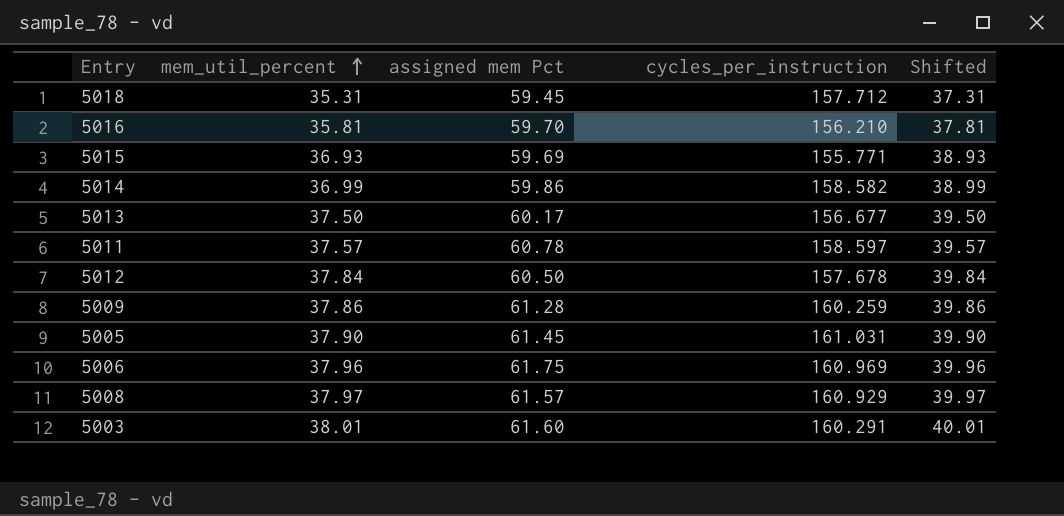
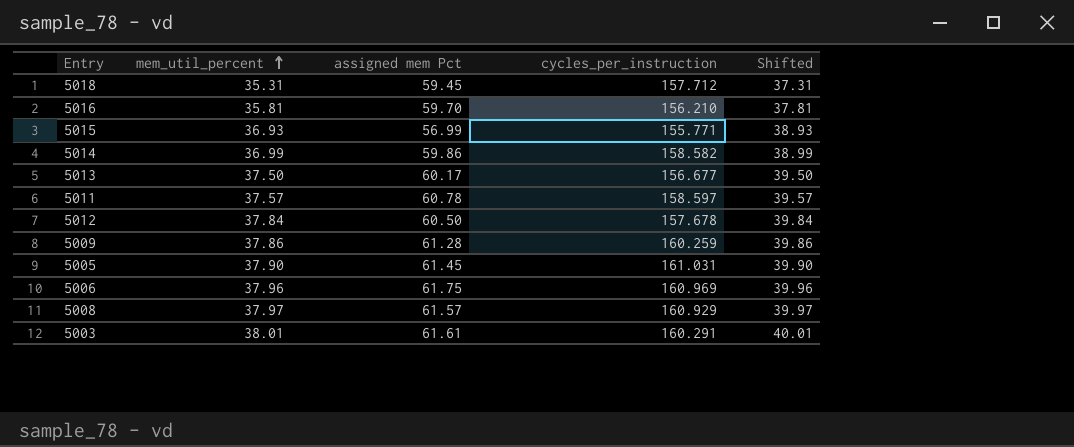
5015 | assigned mem Pct: 59.69 -> 56.99
5003 | assigned mem Pct: 61.60 -> 61.61

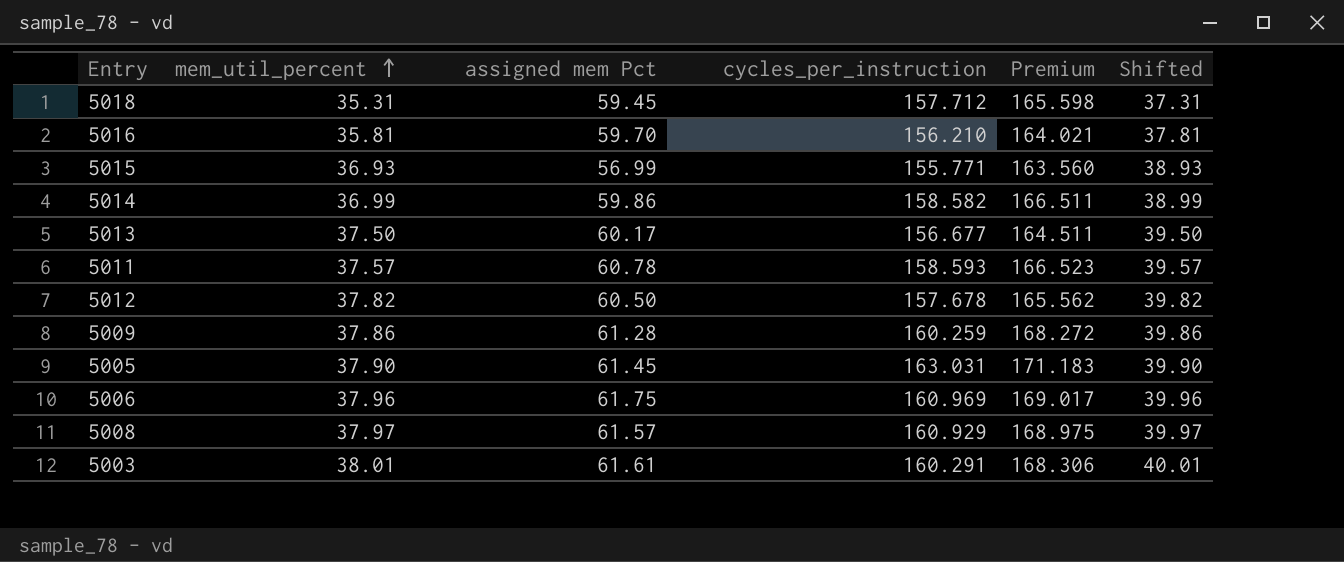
column Premium | formula: none -> [cycles_per_instruction] * 1.05
5011 | cycles_per_instruction: 158.597 -> 158.593
5012 | mem_util_percent: 37.84 -> 37.82
5012 | Shifted: 39.84 -> 39.82
5005 | cycles_per_instruction: 161.031 -> 163.031

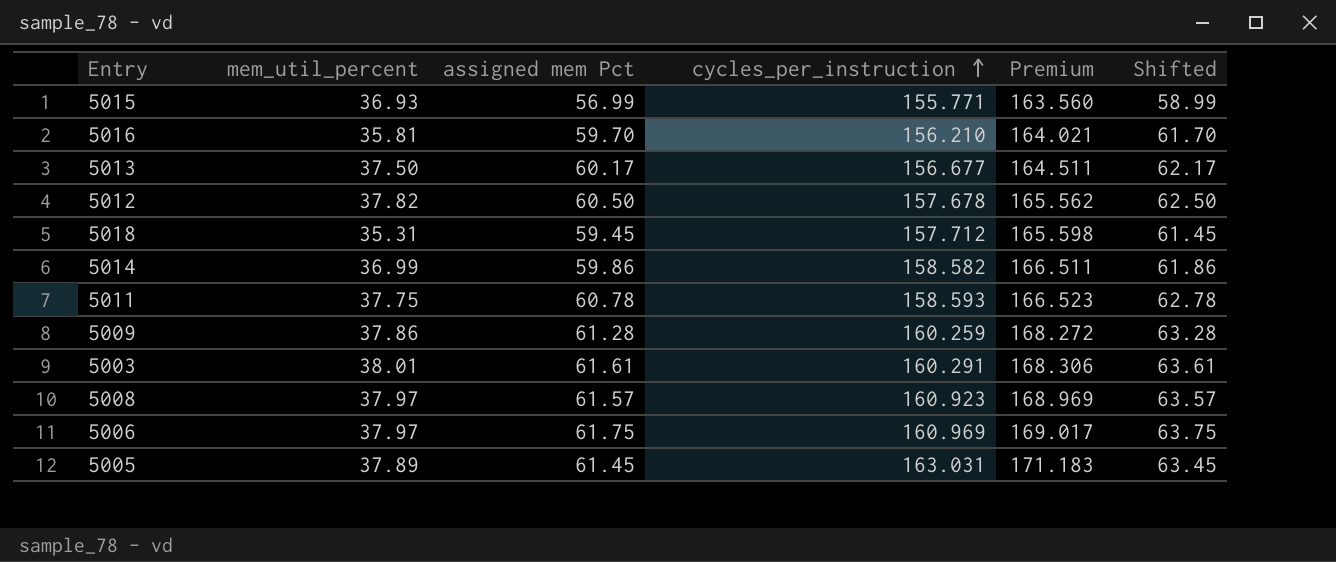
row order: mem_util_percent ascending -> cycles_per_instruction ascending
column Shifted | formula: [mem_util_percent] + 2 -> [assigned mem Pct] + 2
5011 | mem_util_percent: 37.57 -> 37.75
5008 | cycles_per_instruction: 160.929 -> 160.923
5008 | Premium: 168.975 -> 168.969
5006 | mem_util_percent: 37.96 -> 37.97
5005 | mem_util_percent: 37.90 -> 37.89

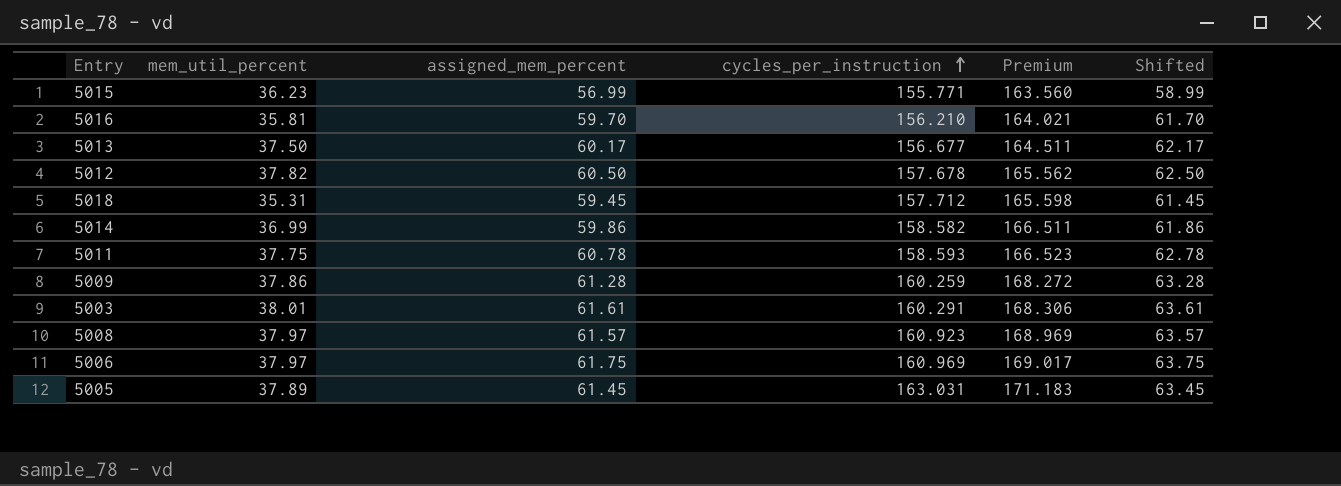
column name: assigned mem Pct -> assigned_mem_percent
5015 | mem_util_percent: 36.93 -> 36.23

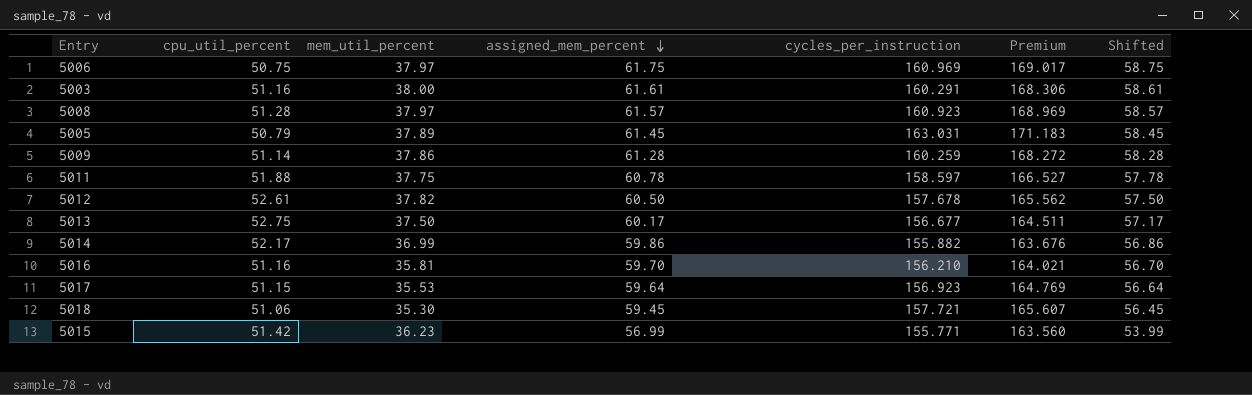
row order: cycles_per_instruction ascending -> assigned_mem_percent descending
column cpu_util_percent | position: none -> 2
column Shifted | formula: [assigned_mem_percent] + 2 -> [assigned_mem_percent] - 3
5003 | mem_util_percent: 38.01 -> 38.00
5011 | cycles_per_instruction: 158.593 -> 158.597
5011 | Premium: 166.523 -> 166.527
5014 | cycles_per_instruction: 158.582 -> 155.882
5014 | Premium: 166.511 -> 163.676
row 5017: none -> 51.15 | 35.53 | 59.64 | 156.923 | 164.769 | 56.64
5018 | mem_util_percent: 35.31 -> 35.30
5018 | cycles_per_instruction: 157.712 -> 157.721
5018 | Premium: 165.598 -> 165.607

